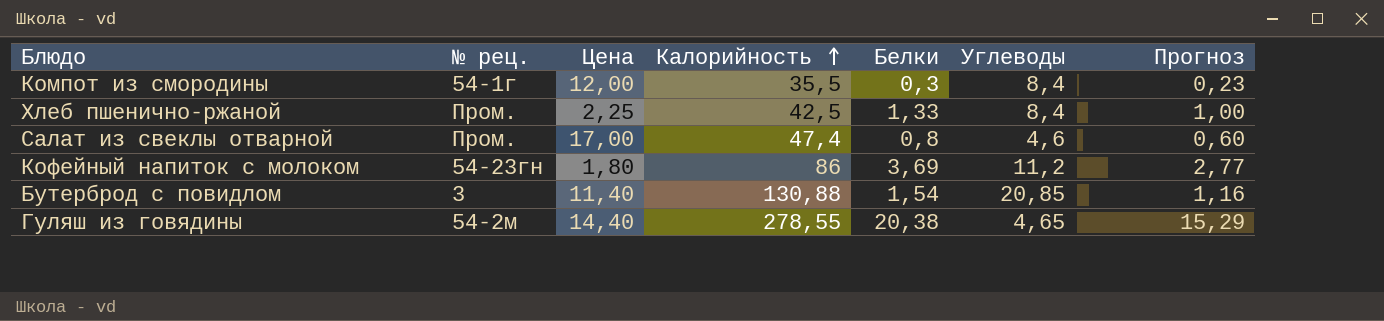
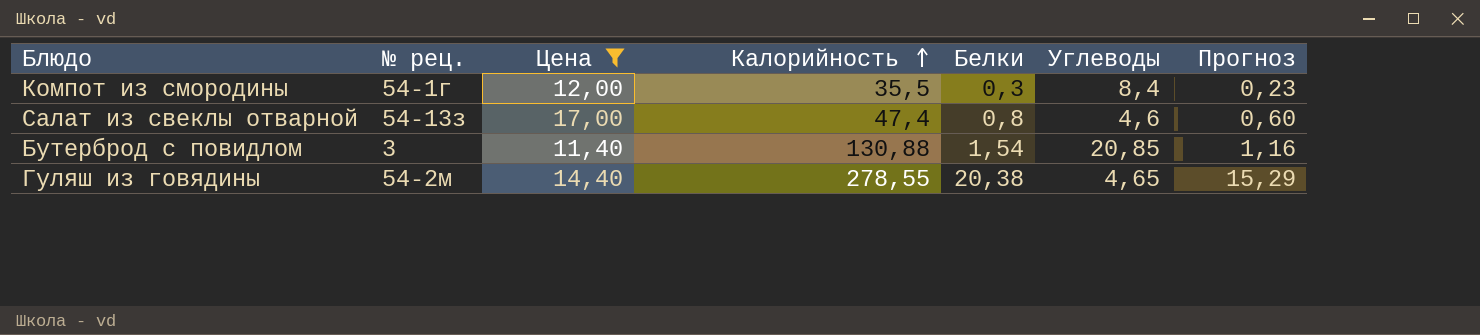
filter: none -> Цена >= 11,40
Салат из свеклы отварной | № рец.: Пром. -> 54-13з

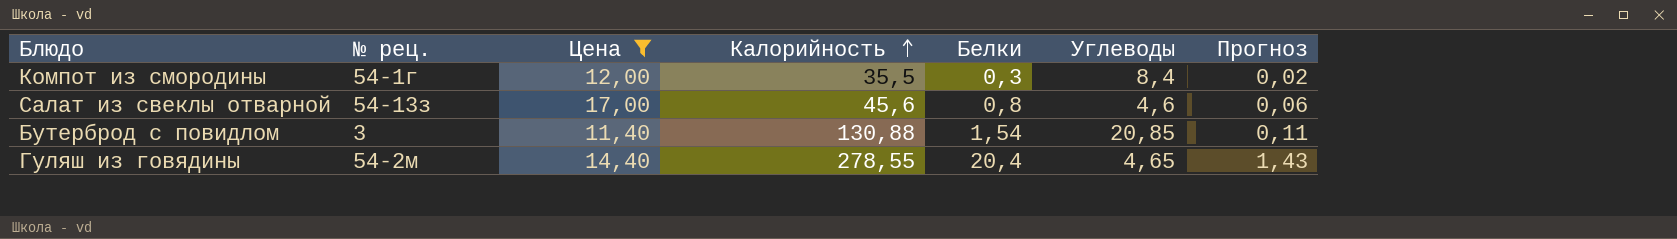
column Прогноз | formula: [Белки] * 0,75 -> [Белки] * 0,07
Салат из свеклы отварной | Калорийность: 47,4 -> 45,6
Гуляш из говядины | Белки: 20,38 -> 20,4

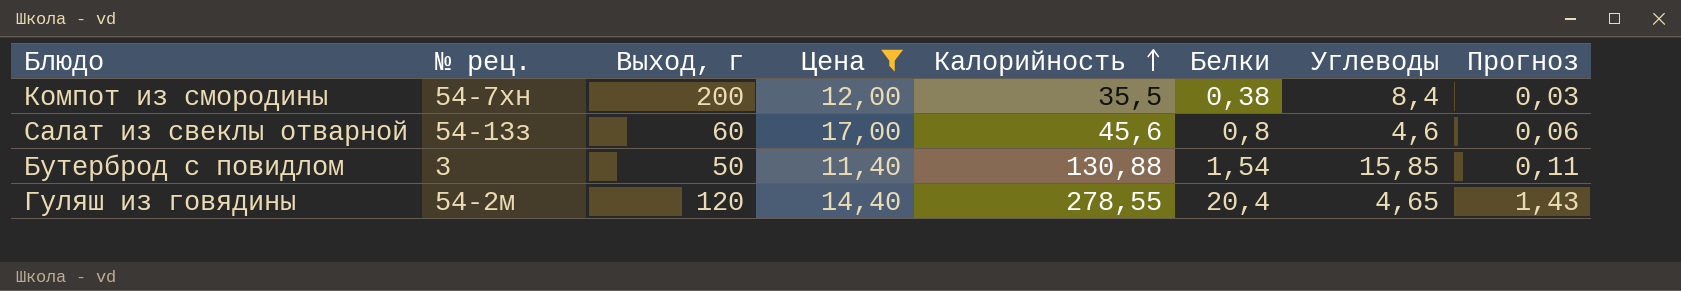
column Выход, г | position: none -> 3
Компот из смородины | № рец.: 54-1г -> 54-7хн
Компот из смородины | Белки: 0,3 -> 0,38
Компот из смородины | Прогноз: 0,02 -> 0,03
Бутерброд с повидлом | Углеводы: 20,85 -> 15,85

